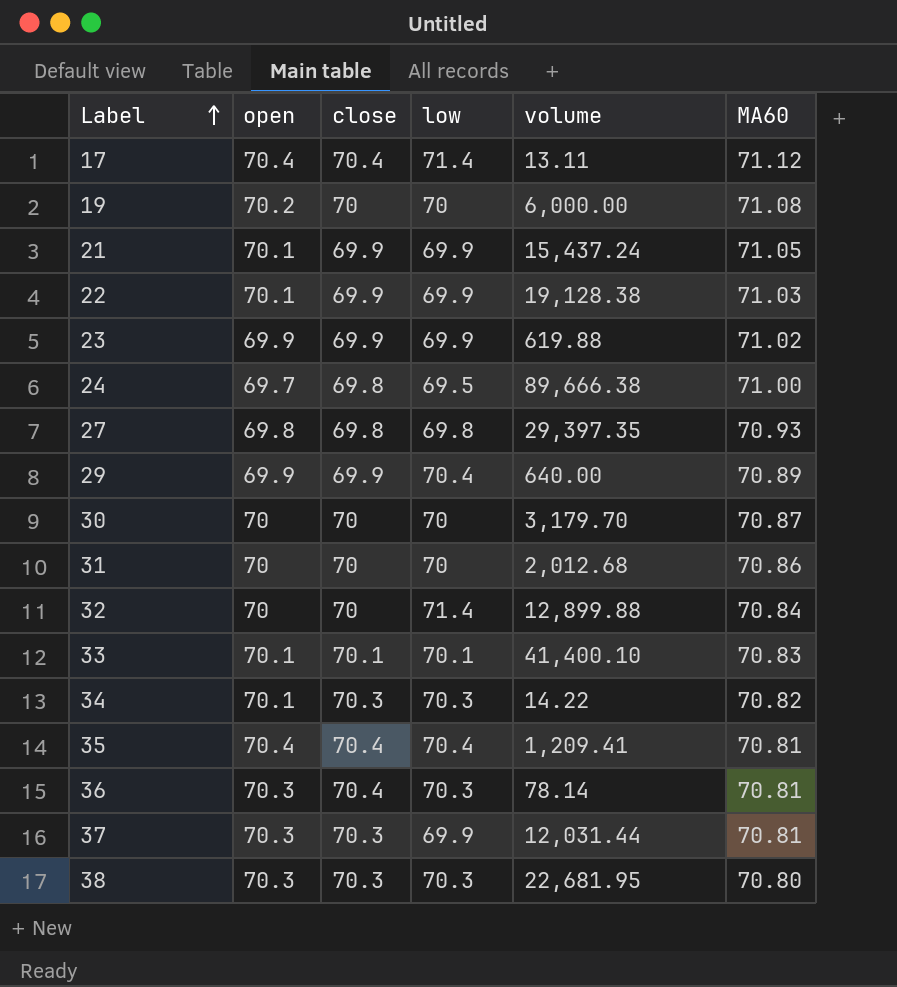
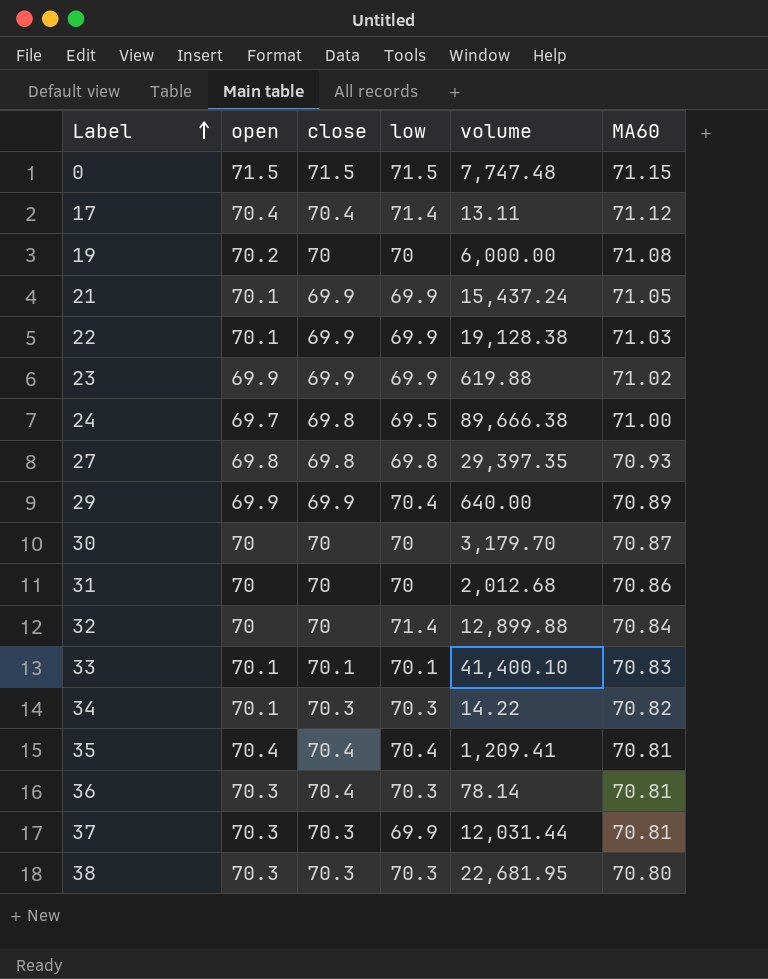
row 0: none -> 71.5 | 71.5 | 71.5 | 7,747.48 | 71.15

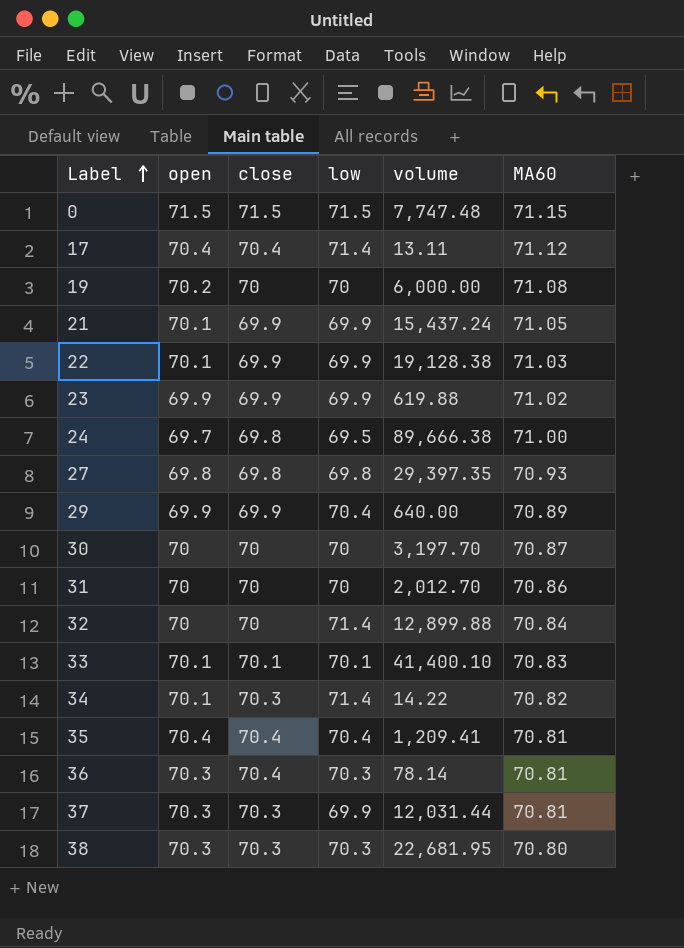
30 | volume: 3,179.70 -> 3,197.70
31 | volume: 2,012.68 -> 2,012.70
34 | low: 70.3 -> 71.4

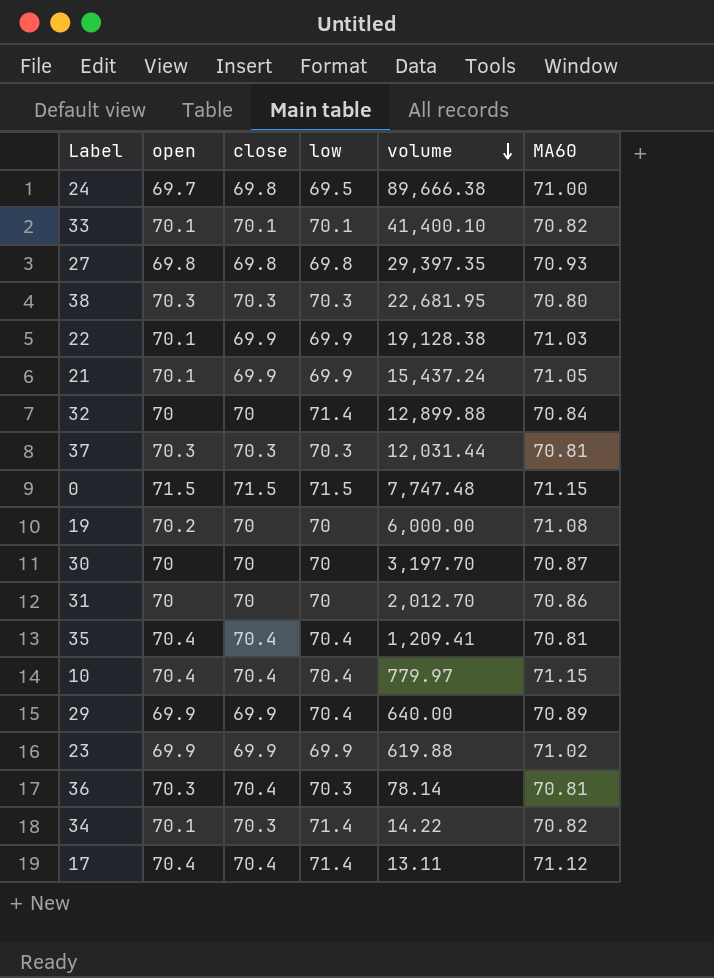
row order: Label ascending -> volume descending
33 | MA60: 70.83 -> 70.82
37 | low: 69.9 -> 70.3
row 10: none -> 70.4 | 70.4 | 70.4 | 779.97 | 71.15

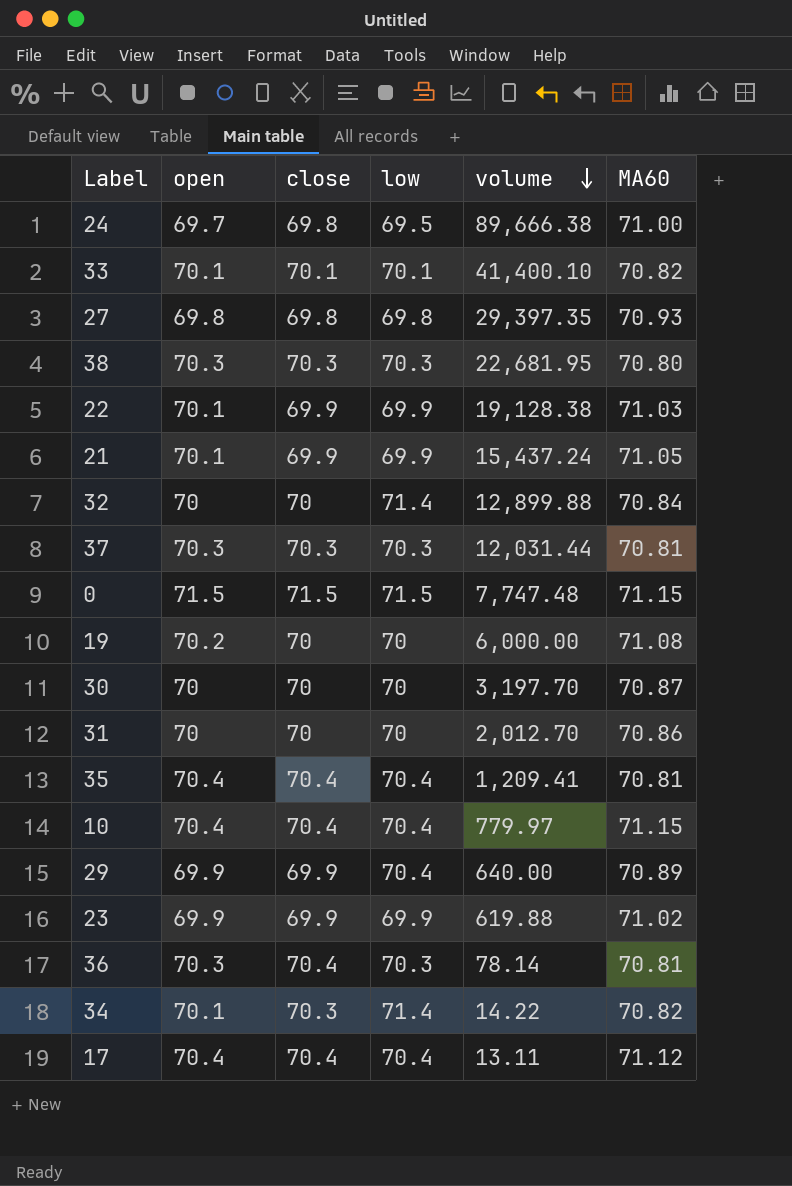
17 | low: 71.4 -> 70.4

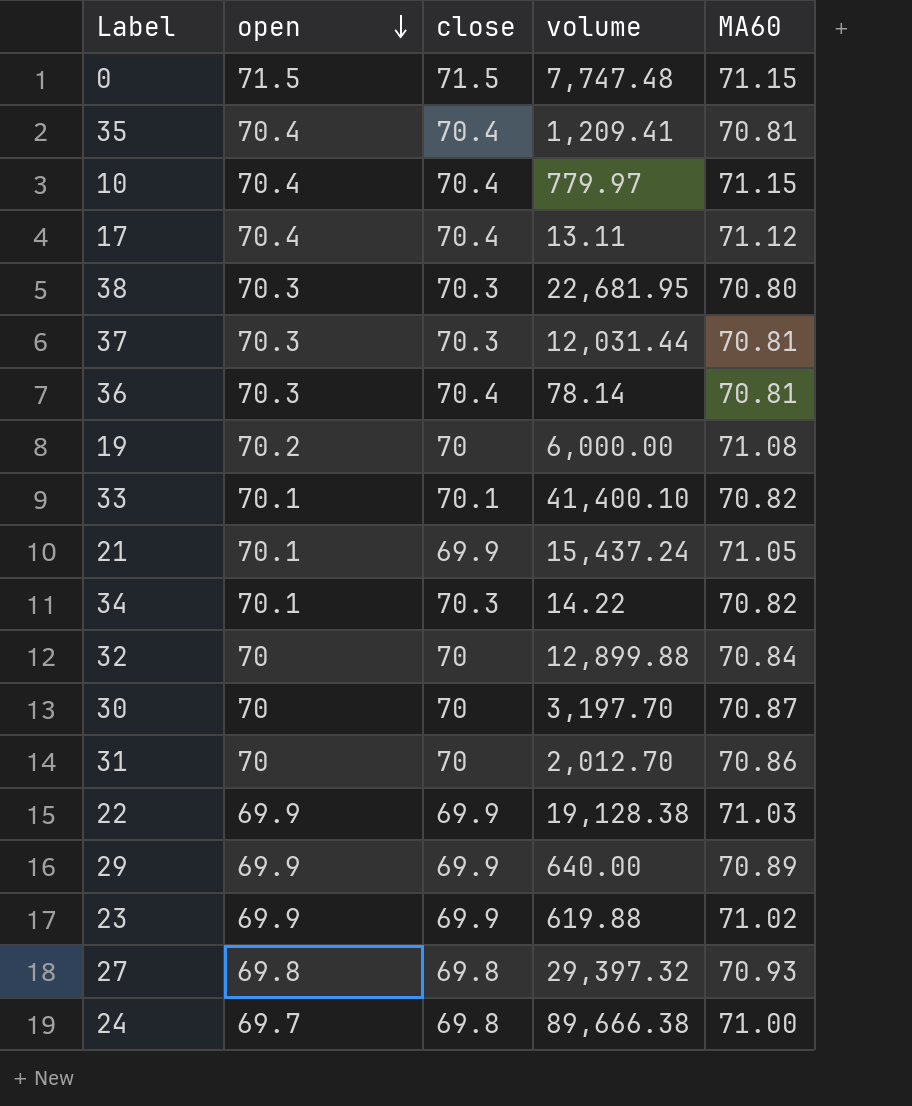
row order: volume descending -> open descending
column low | position: 4 -> none
22 | open: 70.1 -> 69.9
27 | volume: 29,397.35 -> 29,397.32

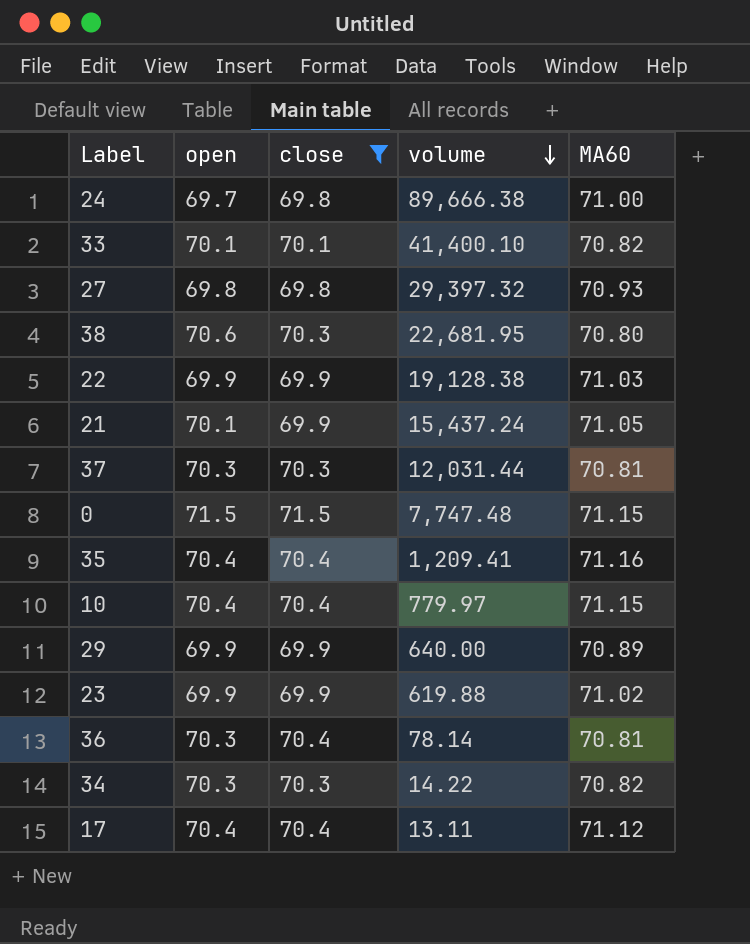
filter: none -> close != 70
row order: open descending -> volume descending
38 | open: 70.3 -> 70.6
35 | MA60: 70.81 -> 71.16
34 | open: 70.1 -> 70.3

